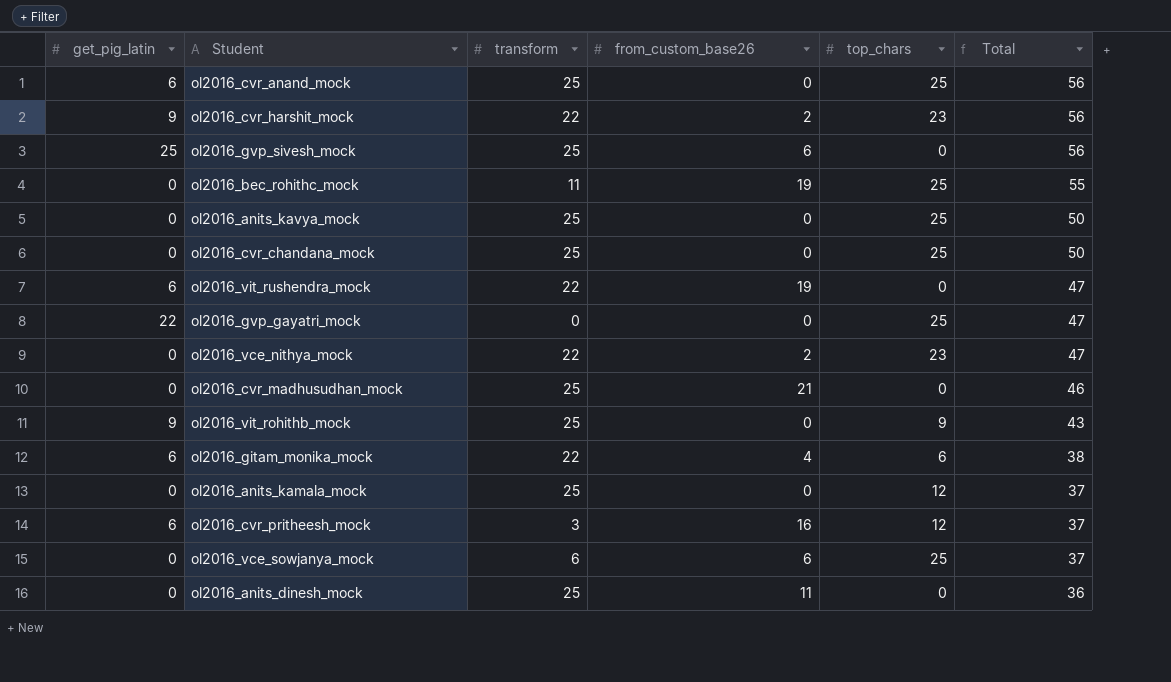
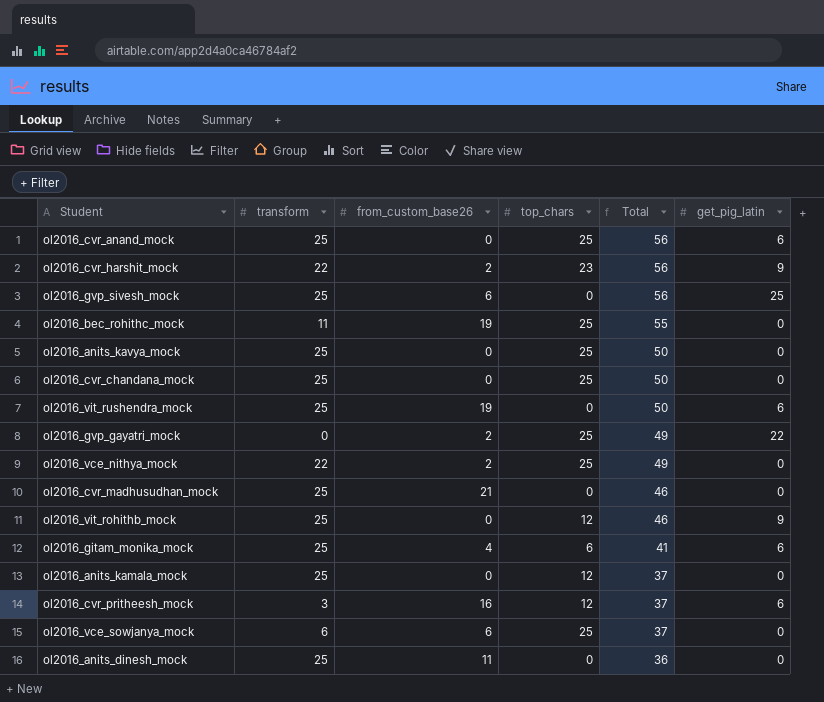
column get_pig_latin | position: 1 -> 6
ol2016_vit_rushendra_mock | transform: 22 -> 25
ol2016_vit_rushendra_mock | Total: 47 -> 50
ol2016_gvp_gayatri_mock | from_custom_base26: 0 -> 2
ol2016_gvp_gayatri_mock | Total: 47 -> 49
ol2016_vce_nithya_mock | top_chars: 23 -> 25
ol2016_vce_nithya_mock | Total: 47 -> 49
ol2016_vit_rohithb_mock | top_chars: 9 -> 12
ol2016_vit_rohithb_mock | Total: 43 -> 46
ol2016_gitam_monika_mock | transform: 22 -> 25
ol2016_gitam_monika_mock | Total: 38 -> 41

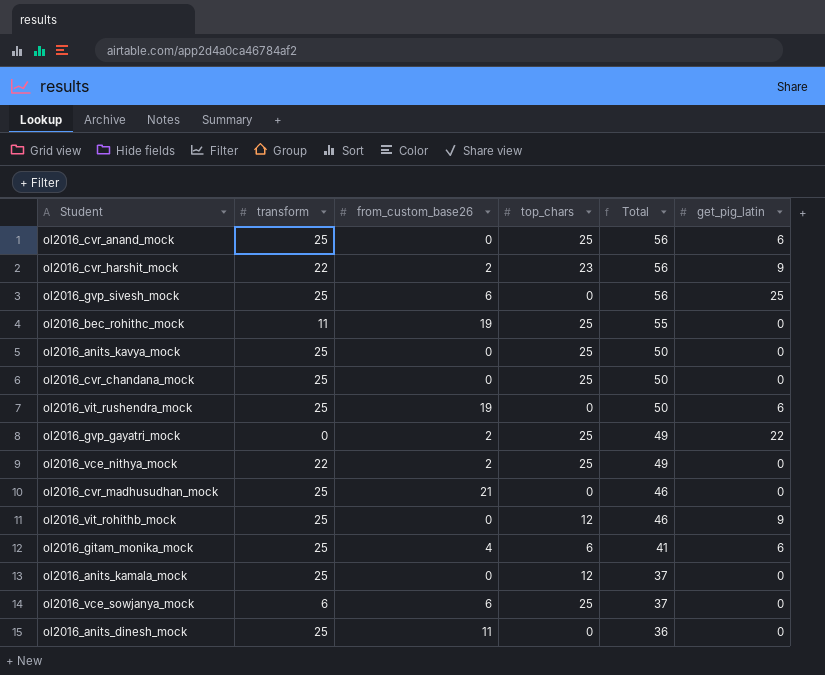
row ol2016_cvr_pritheesh_mock: 3 | 16 | 12 | 37 | 6 -> none

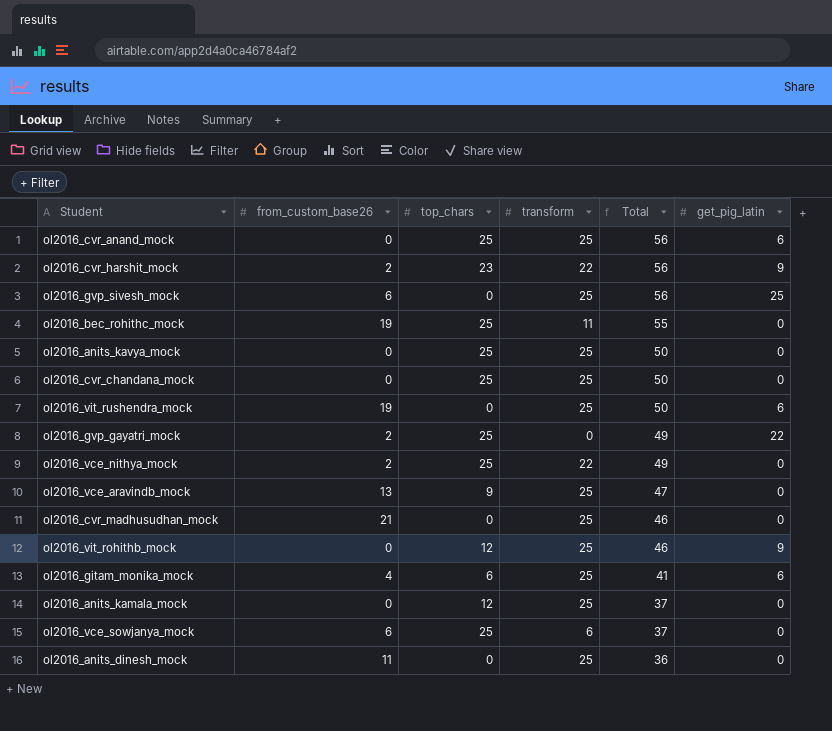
column transform | position: 2 -> 4
row ol2016_vce_aravindb_mock: none -> 13 | 9 | 25 | 47 | 0

